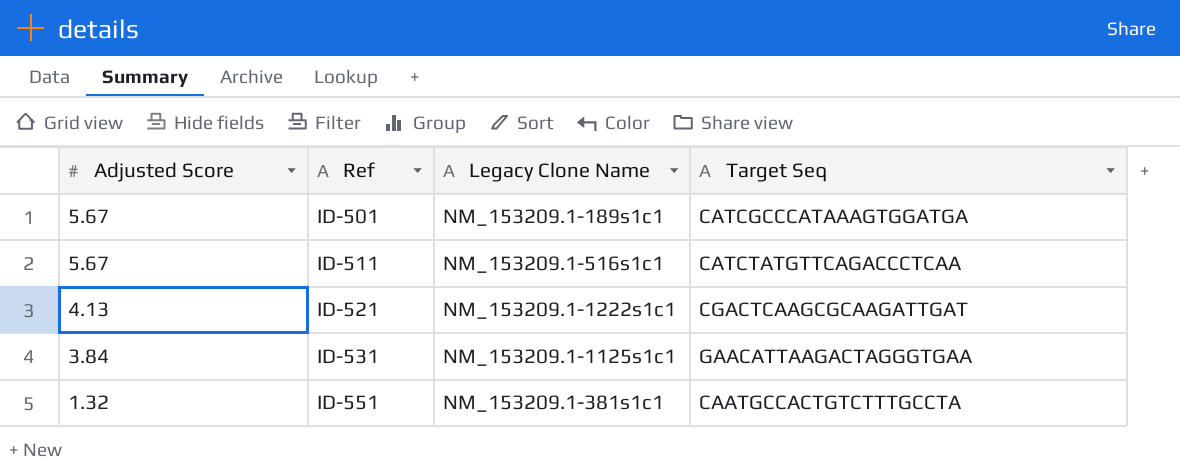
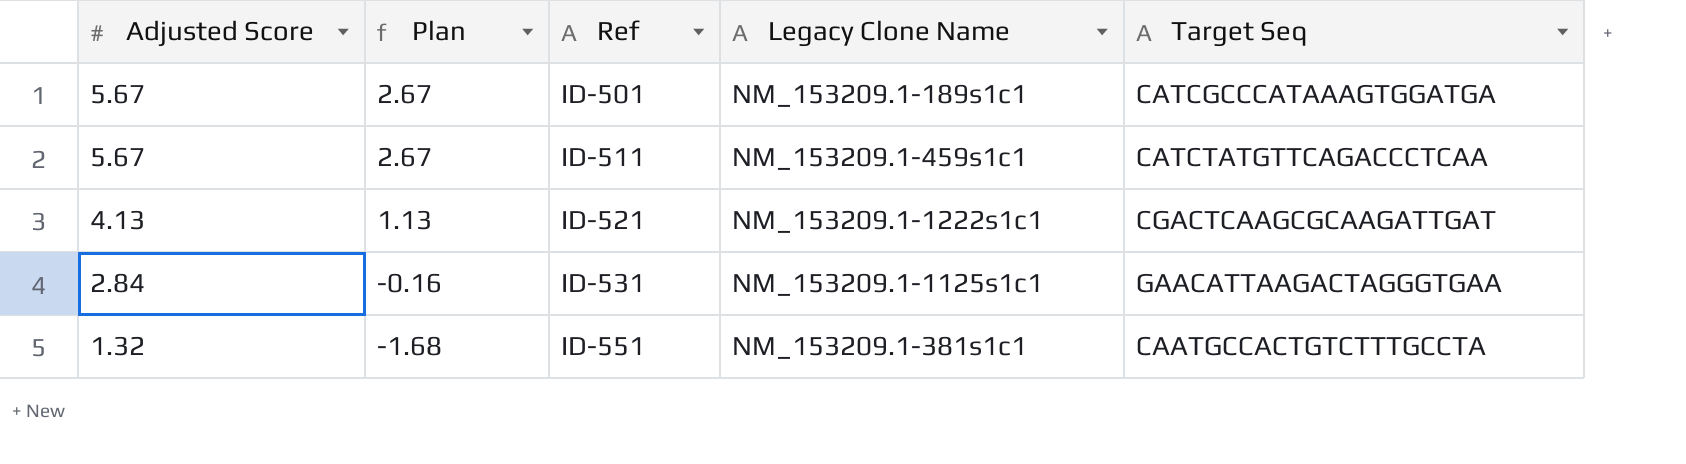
column Plan | formula: none -> [Adjusted Score] - 3
ID-511 | Legacy Clone Name: NM_153209.1-516s1c1 -> NM_153209.1-459s1c1
ID-531 | Adjusted Score: 3.84 -> 2.84

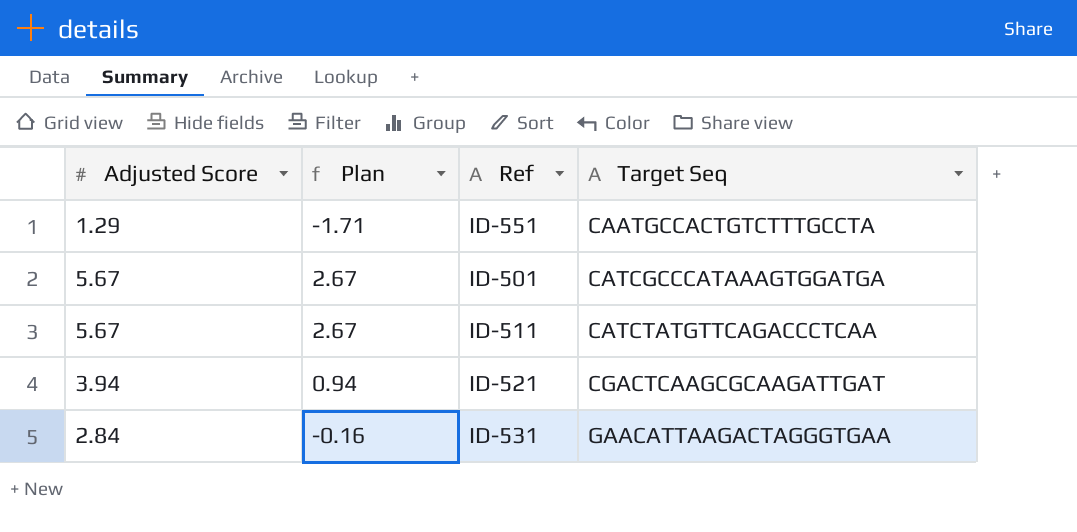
row order: Adjusted Score descending -> Target Seq ascending
column Legacy Clone Name | position: 4 -> none
ID-551 | Adjusted Score: 1.32 -> 1.29
ID-551 | Plan: -1.68 -> -1.71
ID-521 | Adjusted Score: 4.13 -> 3.94
ID-521 | Plan: 1.13 -> 0.94

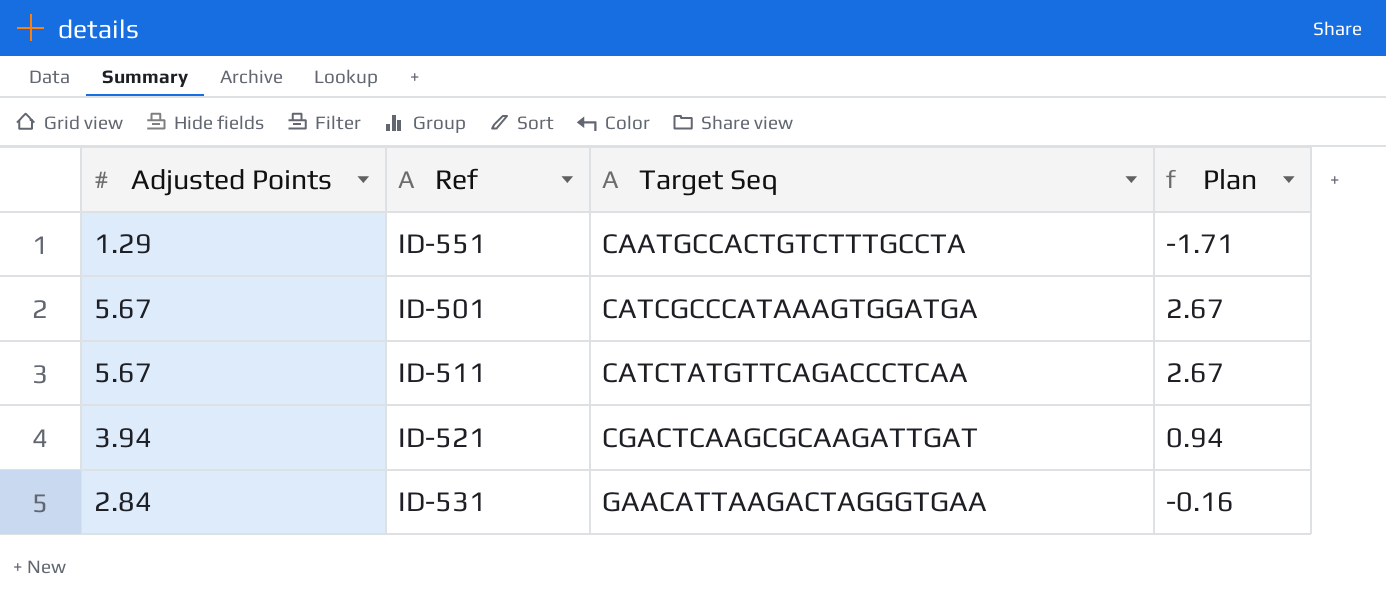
column name: Adjusted Score -> Adjusted Points
column Plan | position: 2 -> 4

